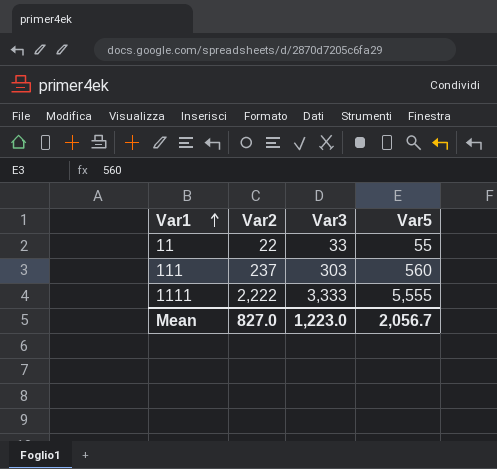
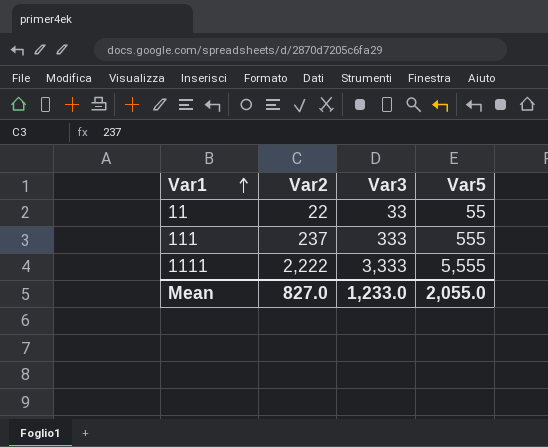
111 | Var3: 303 -> 333
111 | Var5: 560 -> 555
Mean | Var3: 1,223.0 -> 1,233.0
Mean | Var5: 2,056.7 -> 2,055.0

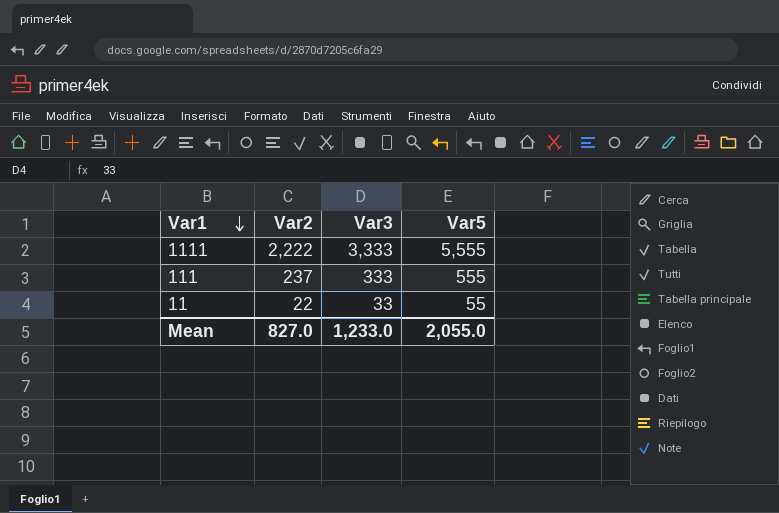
row order: Var1 ascending -> Var1 descending

